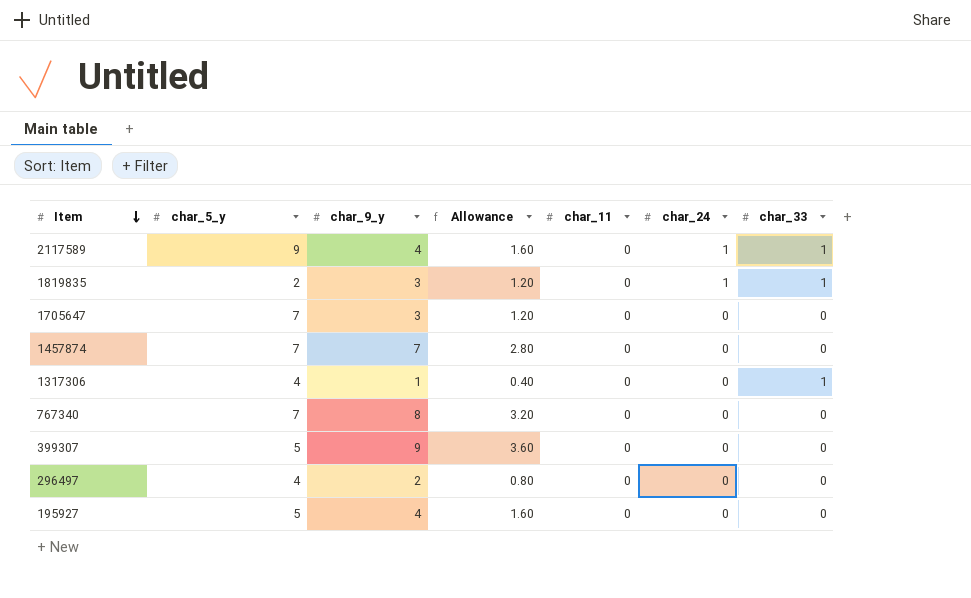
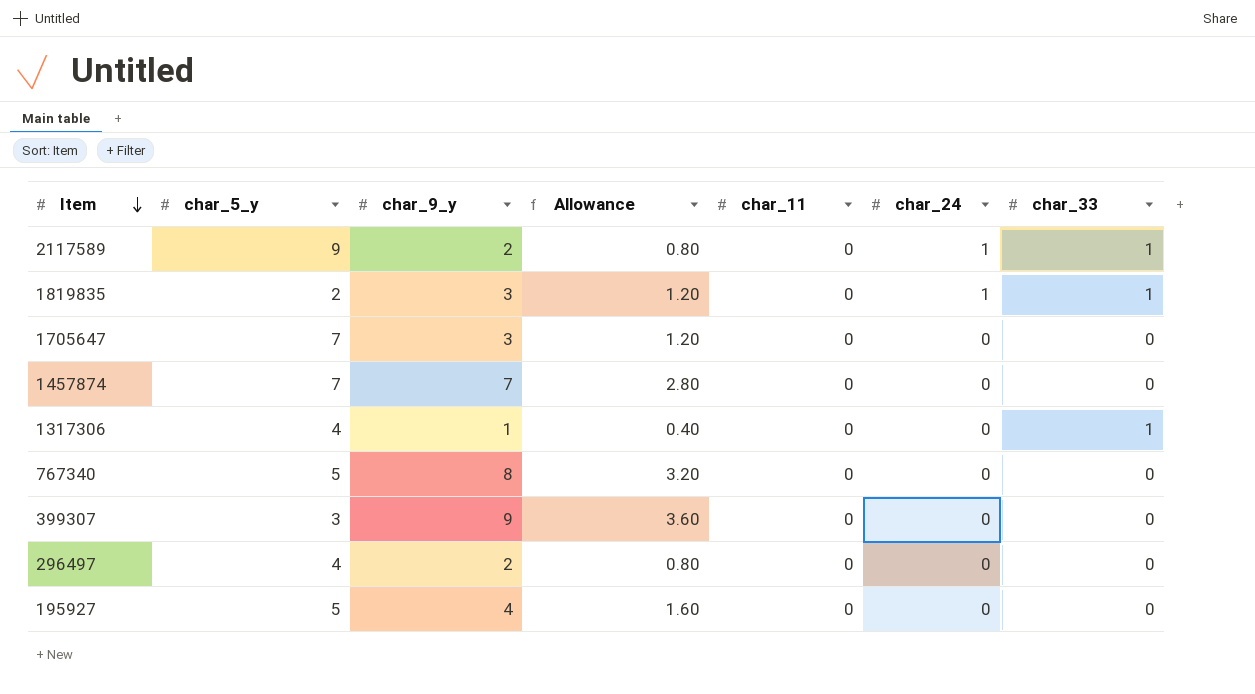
2117589 | char_9_y: 4 -> 2
2117589 | Allowance: 1.60 -> 0.80
767340 | char_5_y: 7 -> 5
399307 | char_5_y: 5 -> 3

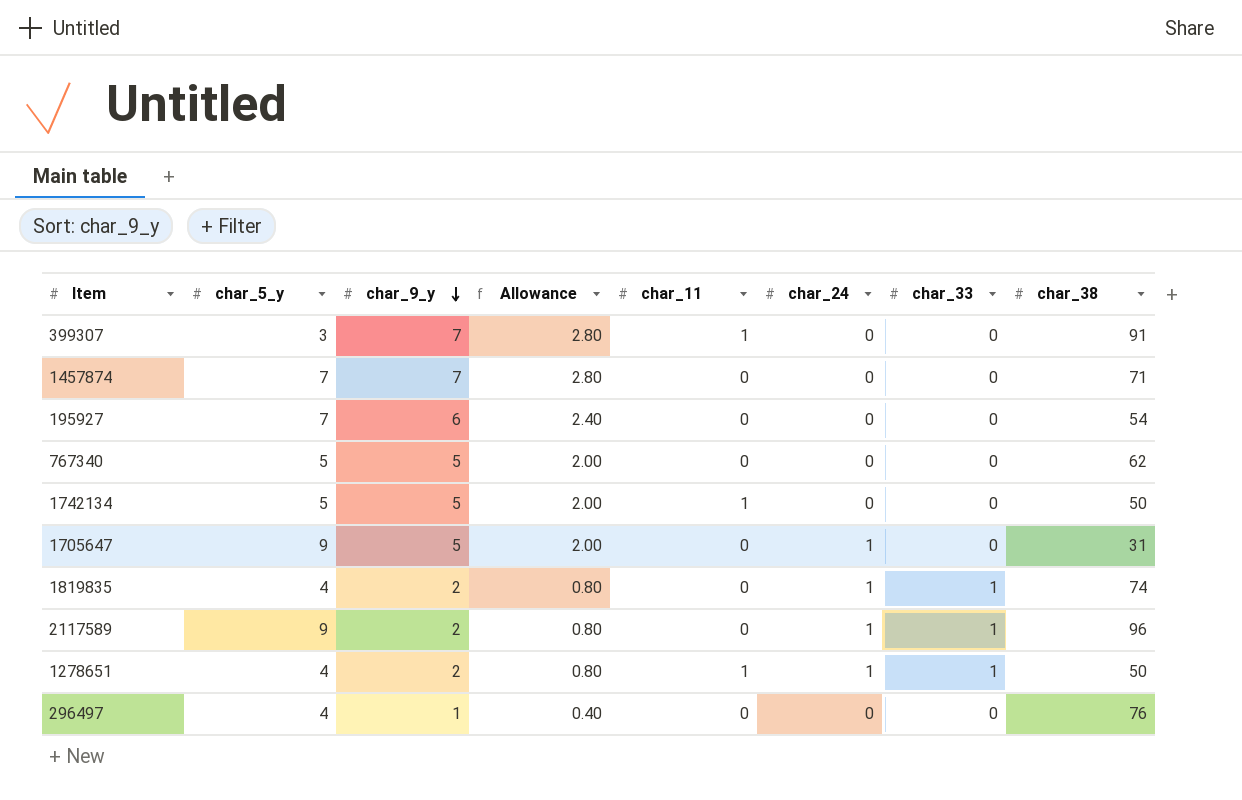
row order: Item descending -> char_9_y descending
column char_38 | position: none -> 8
row 1317306: 4 | 1 | 0.40 | 0 | 0 | 1 -> none
399307 | char_9_y: 9 -> 7
399307 | Allowance: 3.60 -> 2.80
399307 | char_11: 0 -> 1
195927 | char_5_y: 5 -> 7
195927 | char_9_y: 4 -> 6
195927 | Allowance: 1.60 -> 2.40
767340 | char_9_y: 8 -> 5
767340 | Allowance: 3.20 -> 2.00
row 1742134: none -> 5 | 5 | 2.00 | 1 | 0 | 0 | 50
1705647 | char_5_y: 7 -> 9
1705647 | char_9_y: 3 -> 5
1705647 | Allowance: 1.20 -> 2.00
1705647 | char_24: 0 -> 1
1819835 | char_5_y: 2 -> 4
1819835 | char_9_y: 3 -> 2
1819835 | Allowance: 1.20 -> 0.80
row 1278651: none -> 4 | 2 | 0.80 | 1 | 1 | 1 | 50
296497 | char_9_y: 2 -> 1
296497 | Allowance: 0.80 -> 0.40

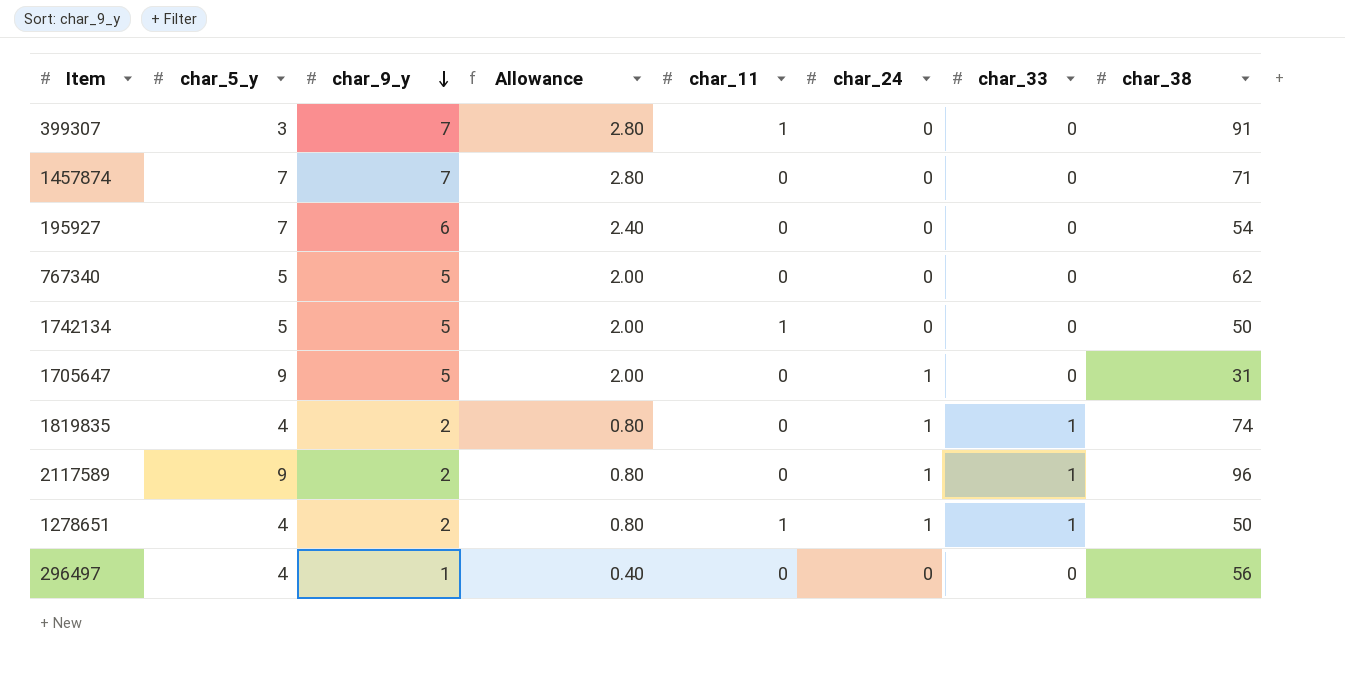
296497 | char_38: 76 -> 56

